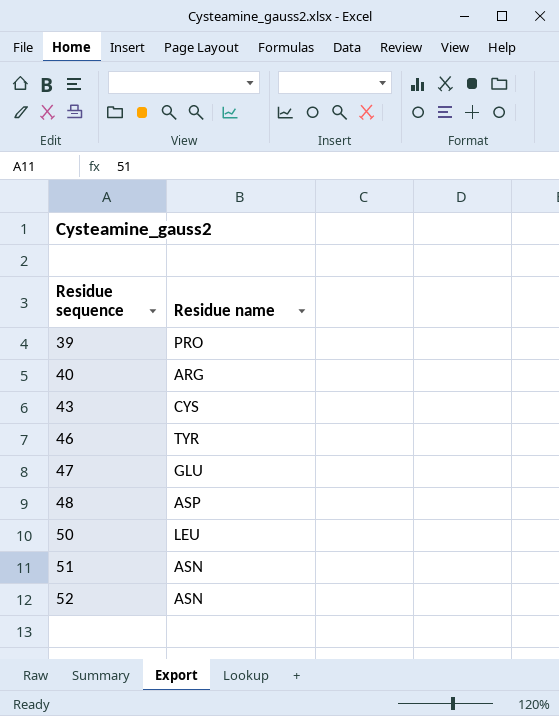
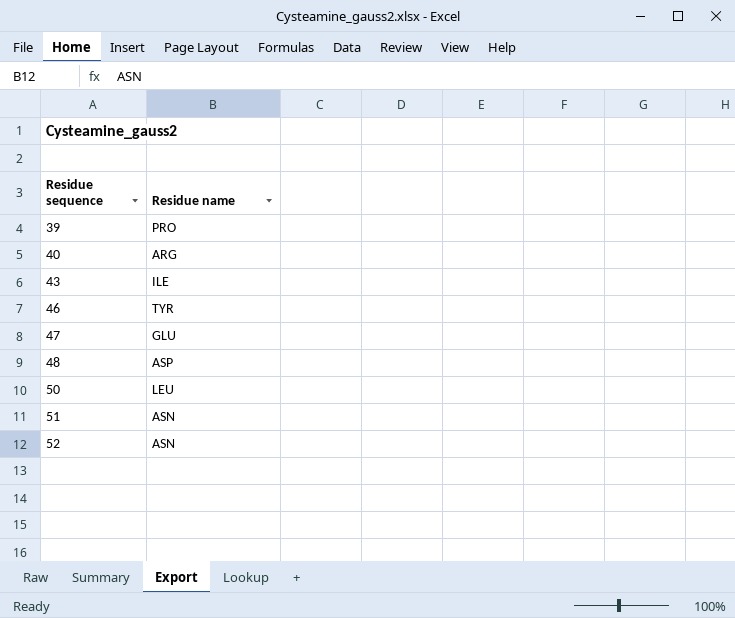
43 | Residue name: CYS -> ILE

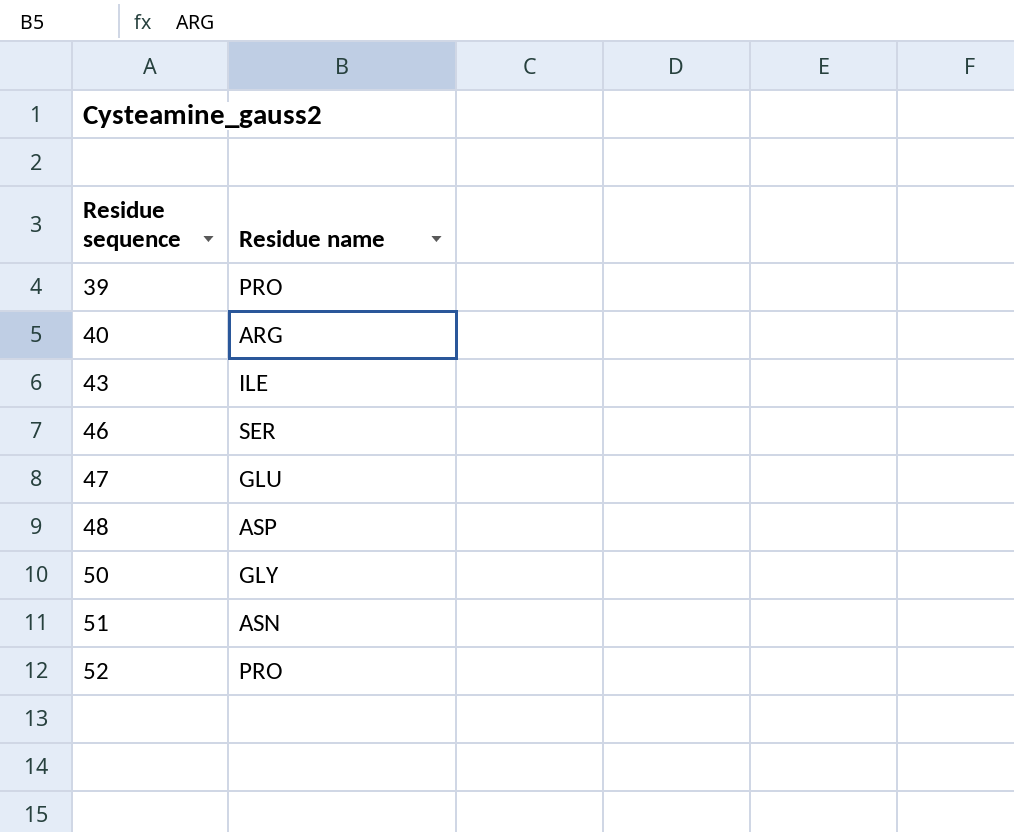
46 | Residue name: TYR -> SER
50 | Residue name: LEU -> GLY
52 | Residue name: ASN -> PRO

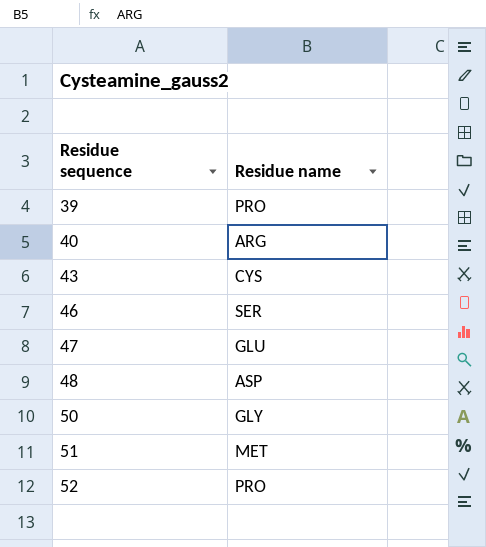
43 | Residue name: ILE -> CYS
51 | Residue name: ASN -> MET

